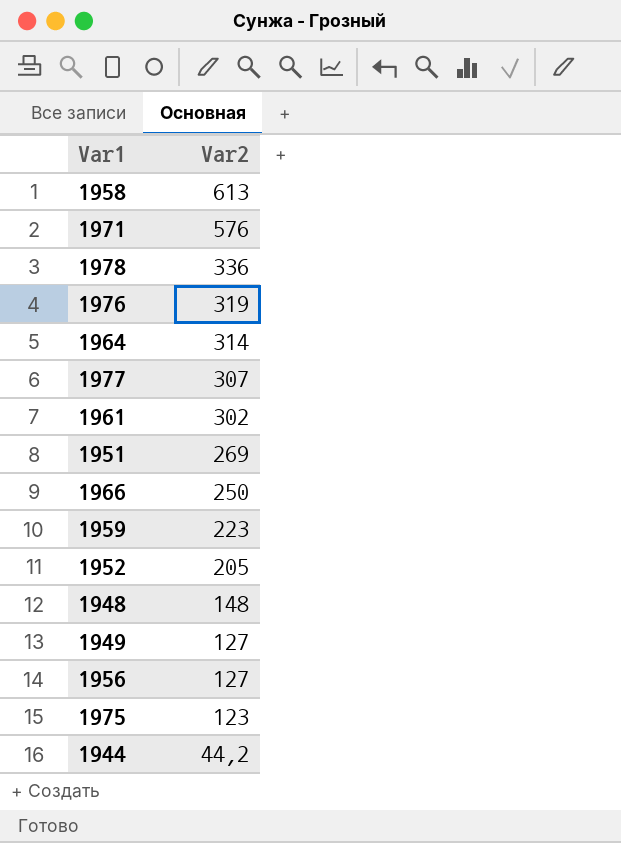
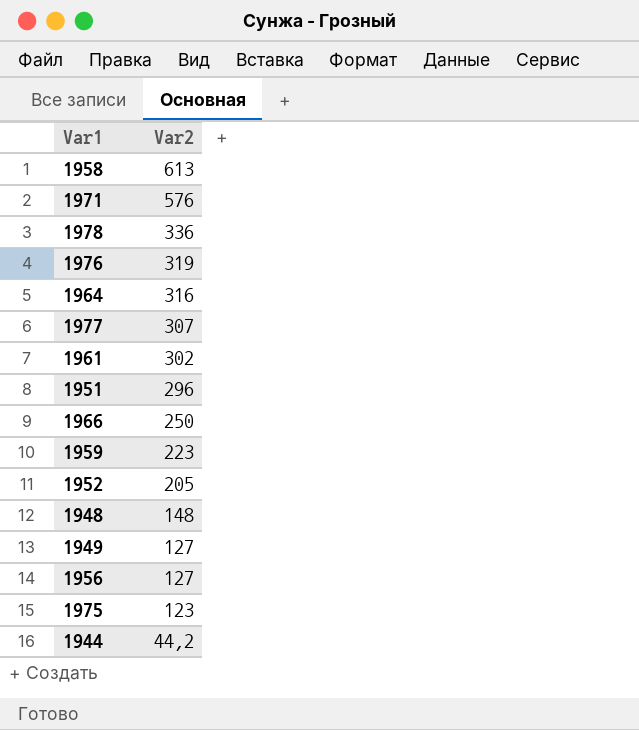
1964 | Var2: 314 -> 316
1951 | Var2: 269 -> 296

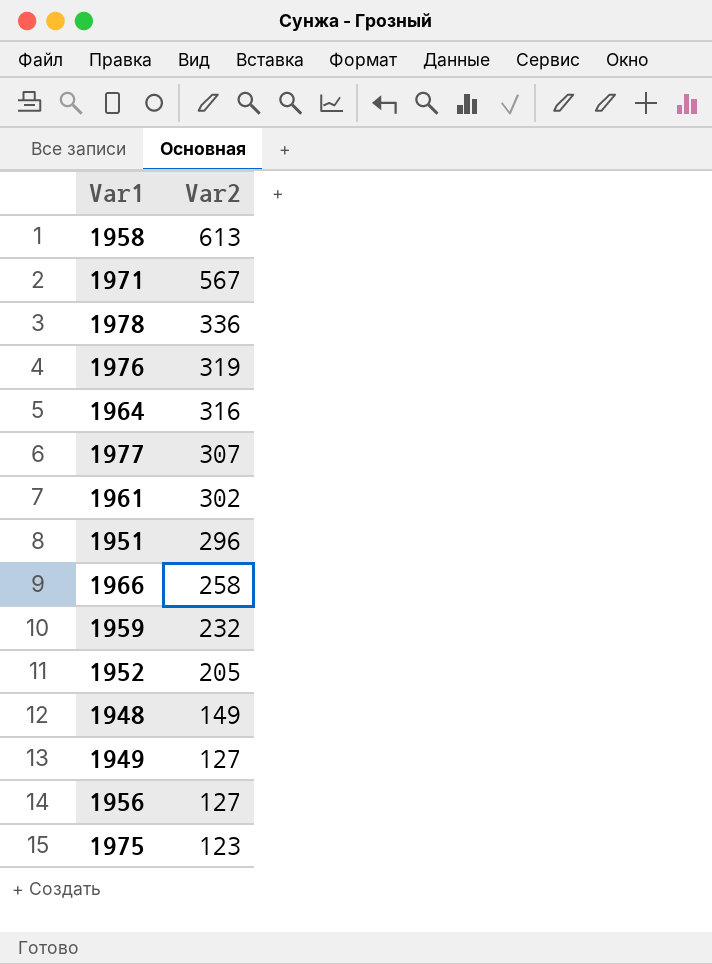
row 1944: 44,2 -> none
1971 | Var2: 576 -> 567
1966 | Var2: 250 -> 258
1959 | Var2: 223 -> 232
1948 | Var2: 148 -> 149

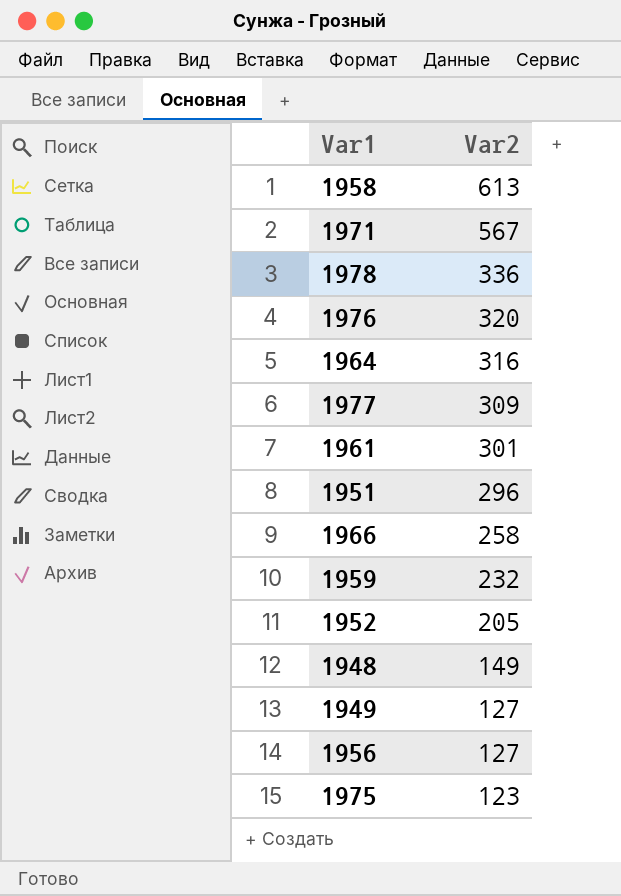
1976 | Var2: 319 -> 320
1977 | Var2: 307 -> 309
1961 | Var2: 302 -> 301

